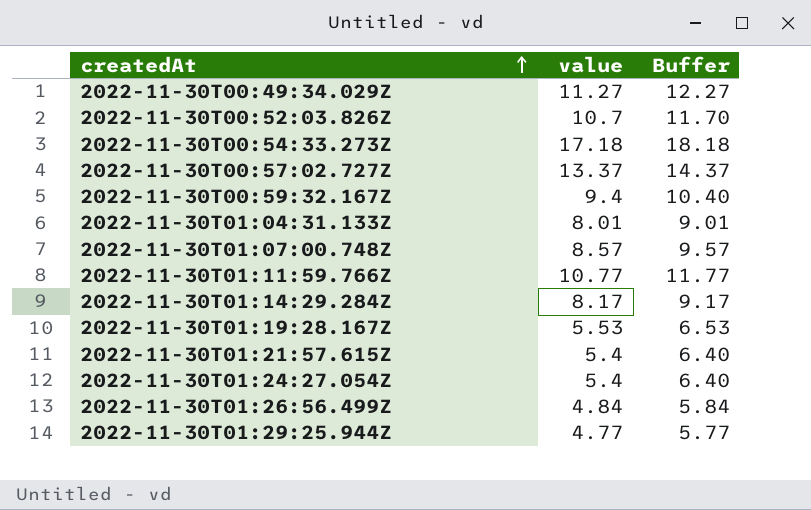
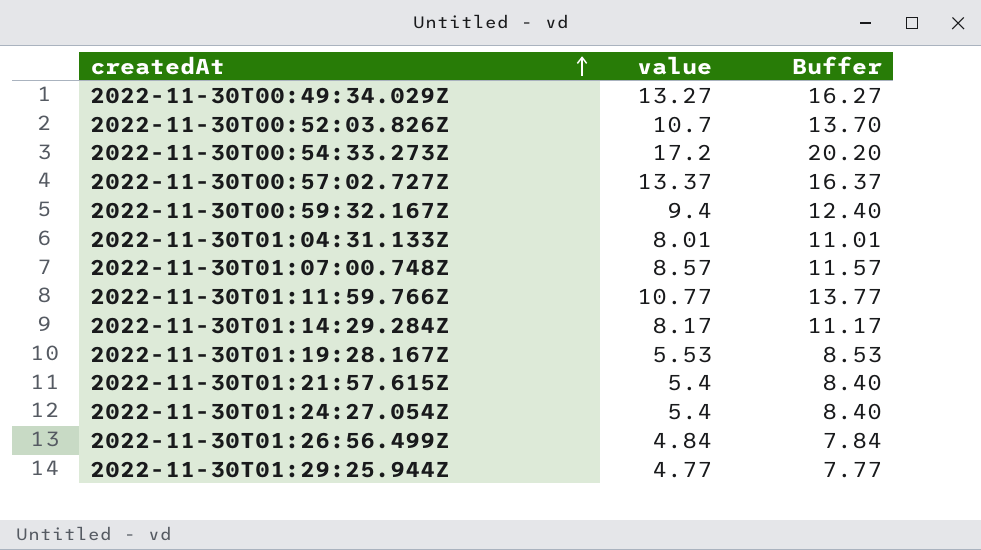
column Buffer | formula: [value] + 1 -> [value] + 3
2022-11-30T00:49:34.029Z | value: 11.27 -> 13.27
2022-11-30T00:54:33.273Z | value: 17.18 -> 17.2

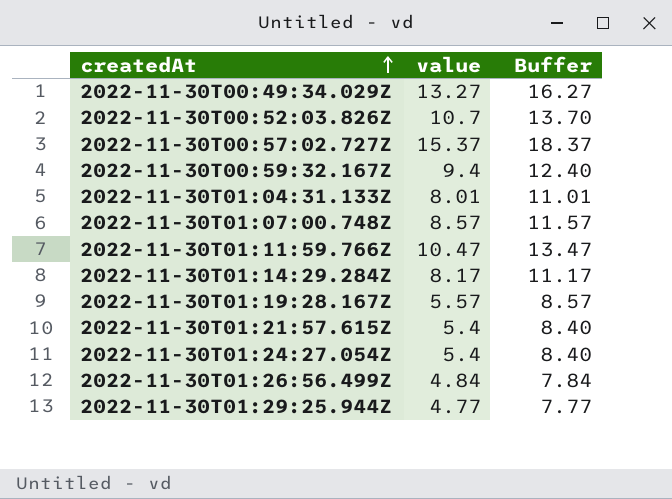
row 2022-11-30T00:54:33.273Z: 17.2 | 20.20 -> none
2022-11-30T00:57:02.727Z | value: 13.37 -> 15.37
2022-11-30T00:57:02.727Z | Buffer: 16.37 -> 18.37
2022-11-30T01:11:59.766Z | value: 10.77 -> 10.47
2022-11-30T01:11:59.766Z | Buffer: 13.77 -> 13.47
2022-11-30T01:19:28.167Z | value: 5.53 -> 5.57
2022-11-30T01:19:28.167Z | Buffer: 8.53 -> 8.57

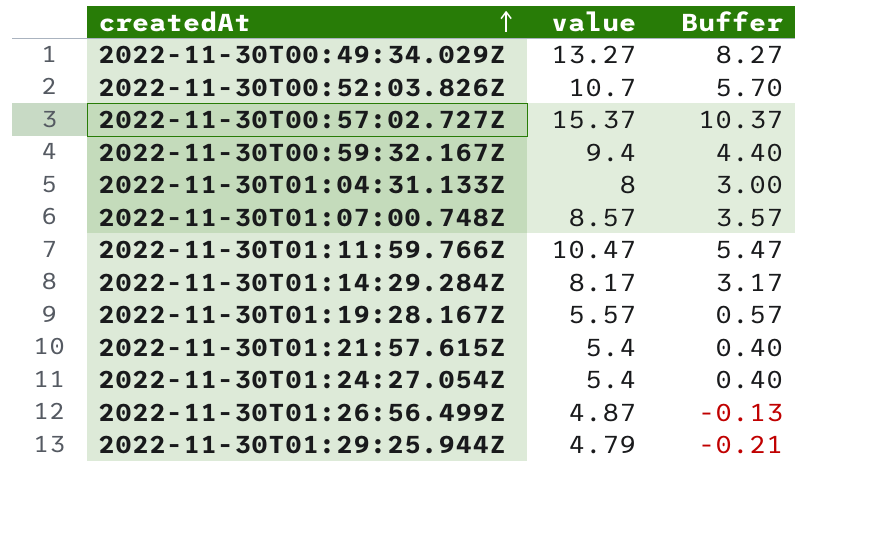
column Buffer | formula: [value] + 3 -> [value] - 5
2022-11-30T01:04:31.133Z | value: 8.01 -> 8
2022-11-30T01:26:56.499Z | value: 4.84 -> 4.87
2022-11-30T01:29:25.944Z | value: 4.77 -> 4.79

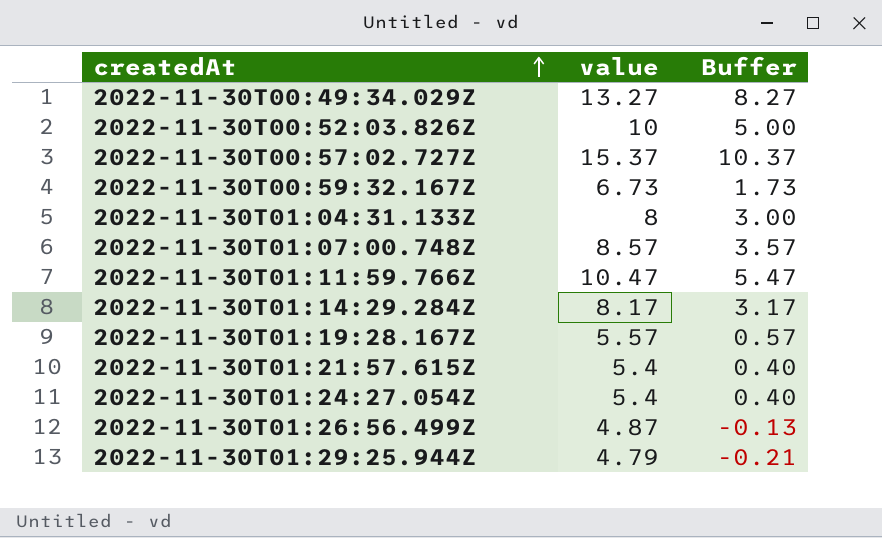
2022-11-30T00:52:03.826Z | value: 10.7 -> 10
2022-11-30T00:52:03.826Z | Buffer: 5.70 -> 5.00
2022-11-30T00:59:32.167Z | value: 9.4 -> 6.73
2022-11-30T00:59:32.167Z | Buffer: 4.40 -> 1.73

